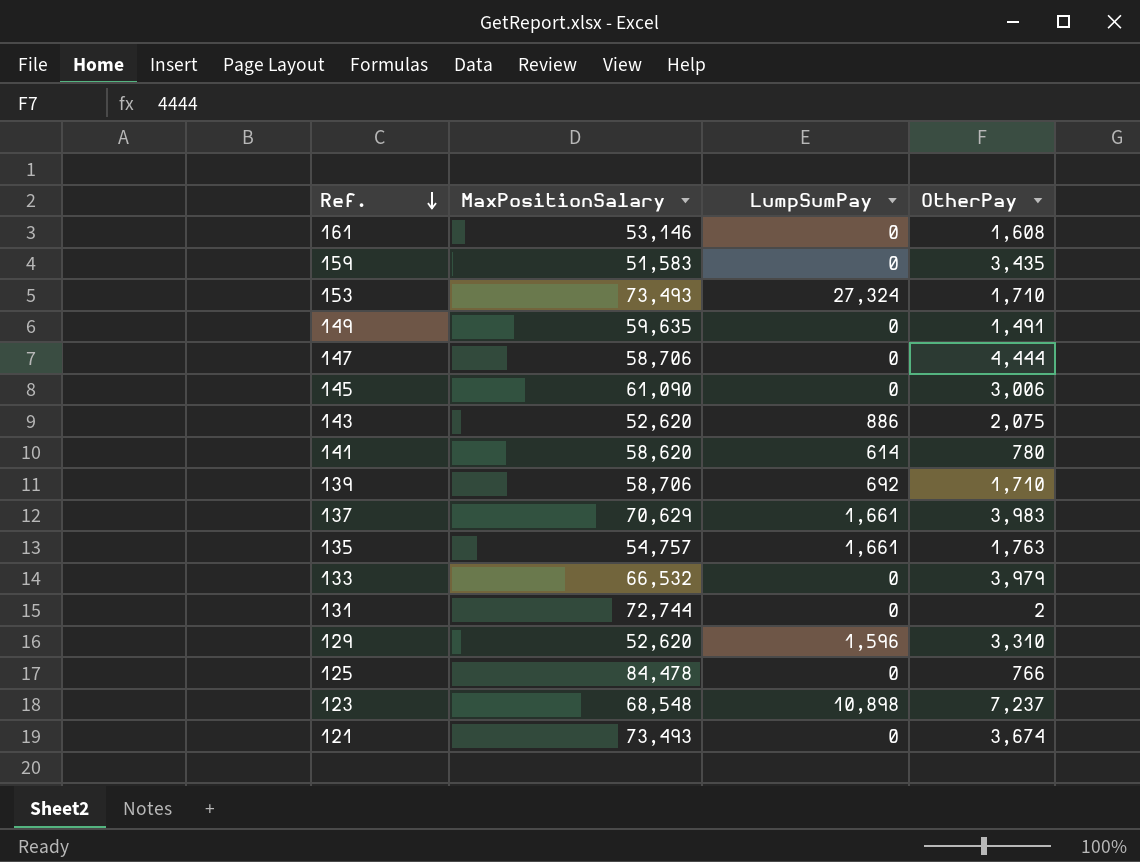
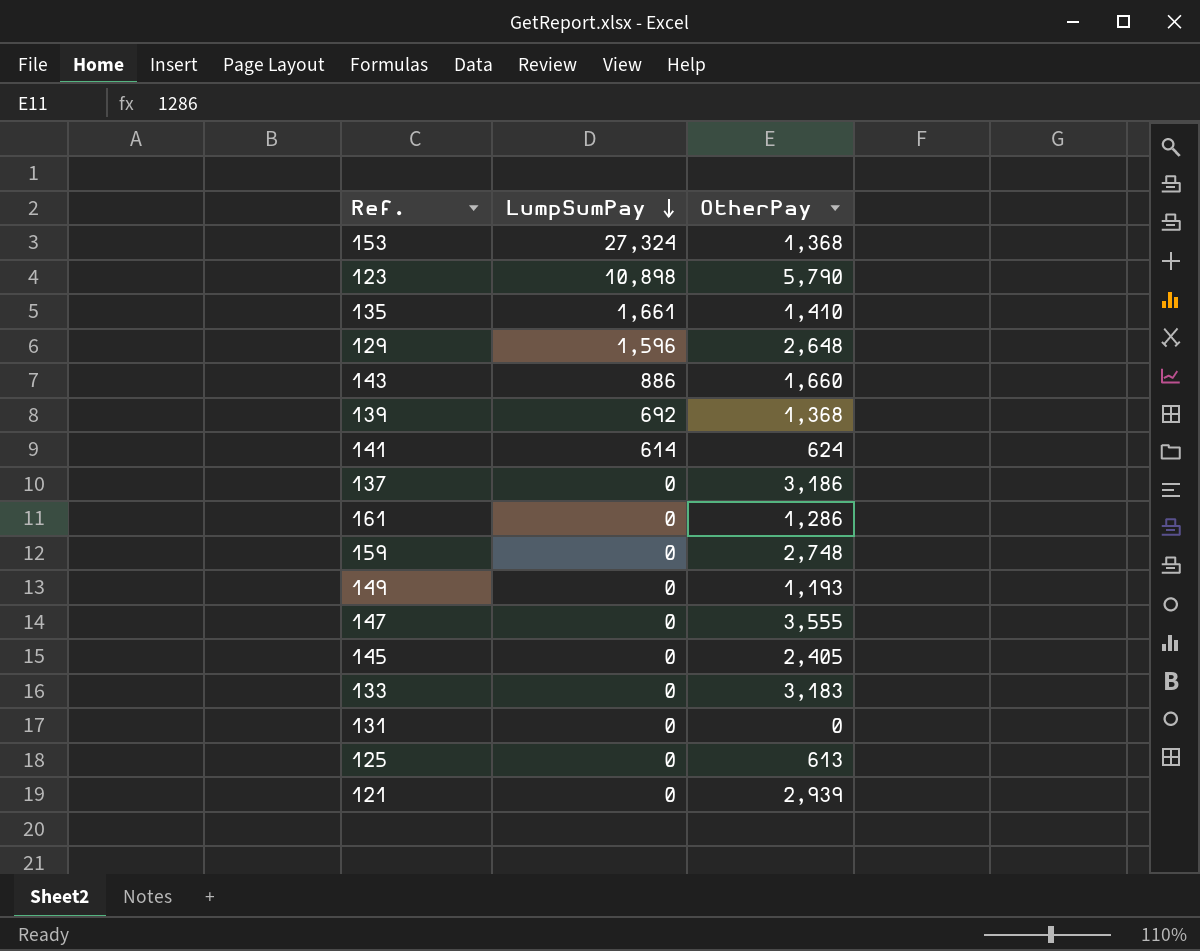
row order: Ref. descending -> LumpSumPay descending
column MaxPositionSalary | position: 2 -> none
153 | OtherPay: 1,710 -> 1,368
123 | OtherPay: 7,237 -> 5,790
135 | OtherPay: 1,763 -> 1,410
129 | OtherPay: 3,310 -> 2,648
143 | OtherPay: 2,075 -> 1,660
139 | OtherPay: 1,710 -> 1,368
141 | OtherPay: 780 -> 624
137 | LumpSumPay: 1,661 -> 0
137 | OtherPay: 3,983 -> 3,186
161 | OtherPay: 1,608 -> 1,286
159 | OtherPay: 3,435 -> 2,748
149 | OtherPay: 1,491 -> 1,193
147 | OtherPay: 4,444 -> 3,555
145 | OtherPay: 3,006 -> 2,405
133 | OtherPay: 3,979 -> 3,183
131 | OtherPay: 2 -> 0
125 | OtherPay: 766 -> 613
121 | OtherPay: 3,674 -> 2,939

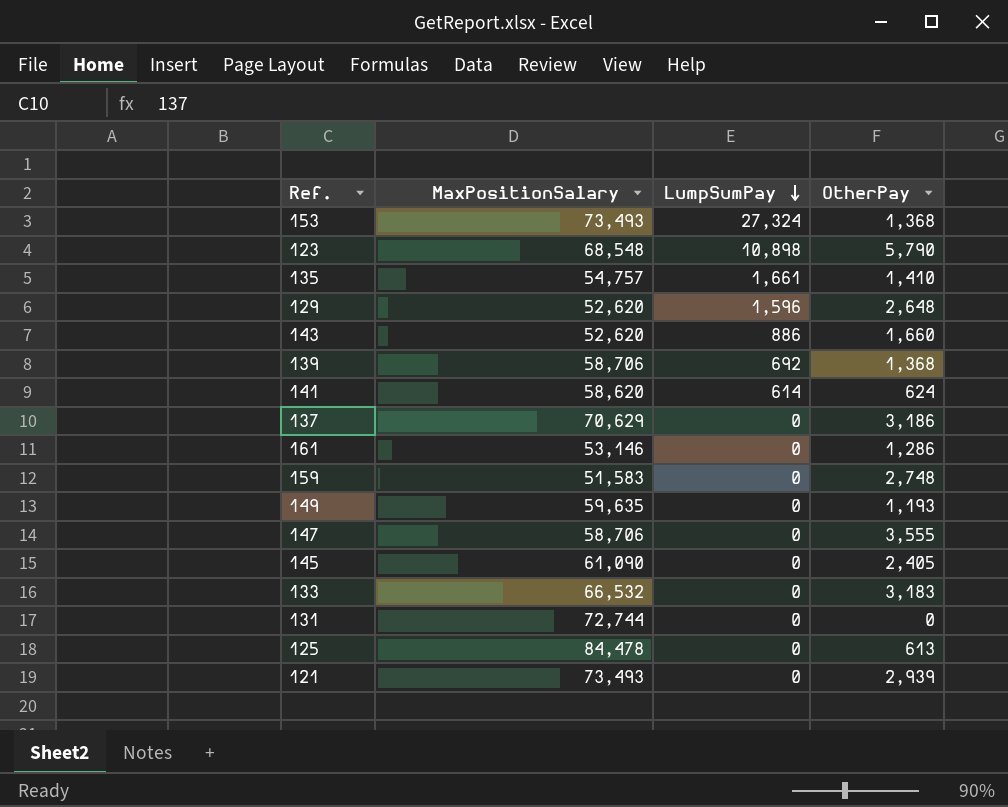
column MaxPositionSalary | position: none -> 2

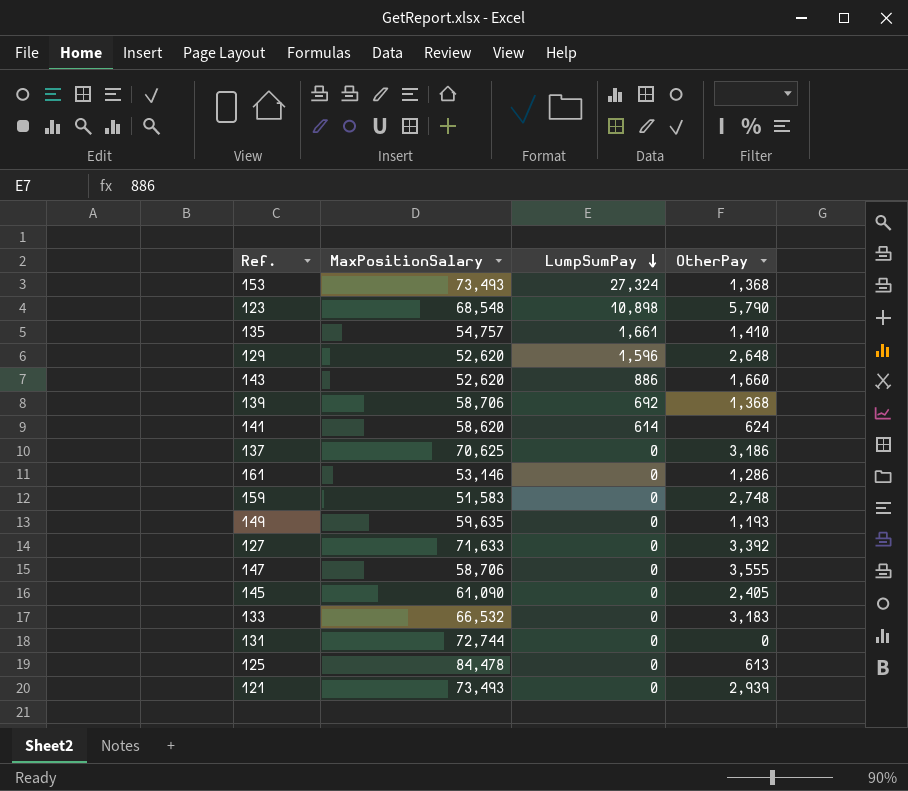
137 | MaxPositionSalary: 70,629 -> 70,625
row 127: none -> 71,633 | 0 | 3,392

